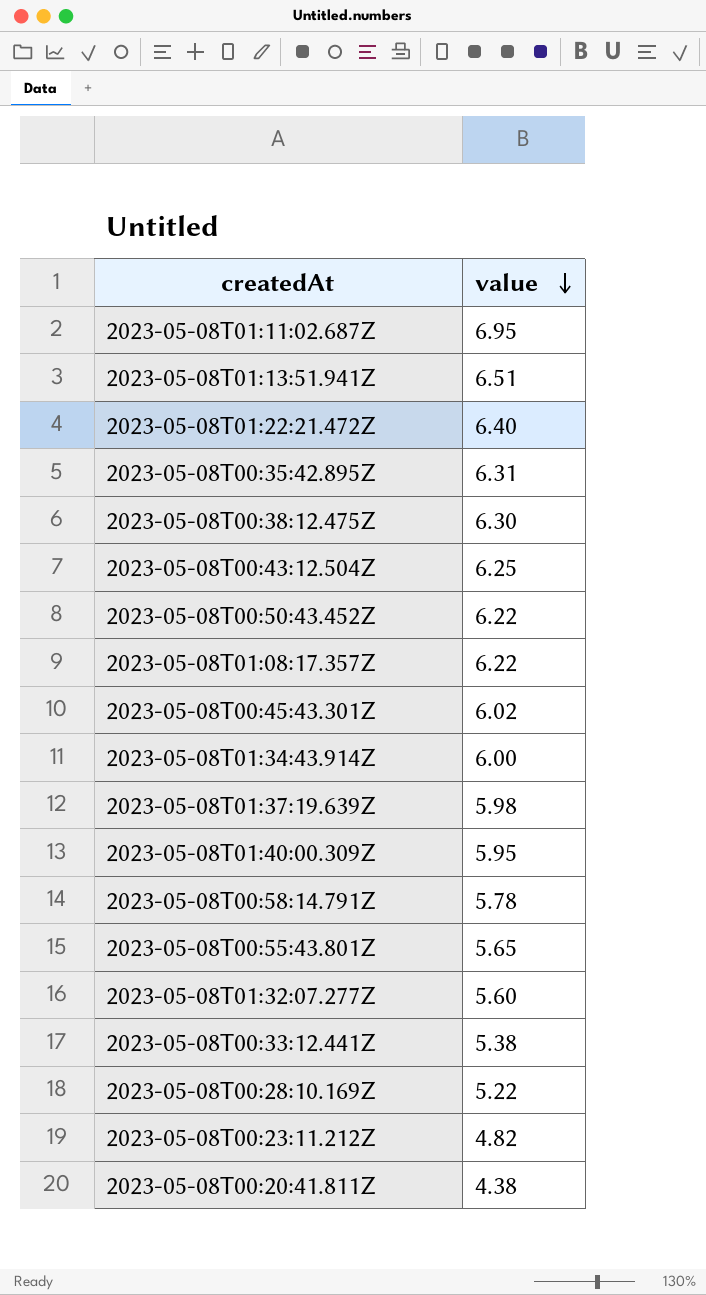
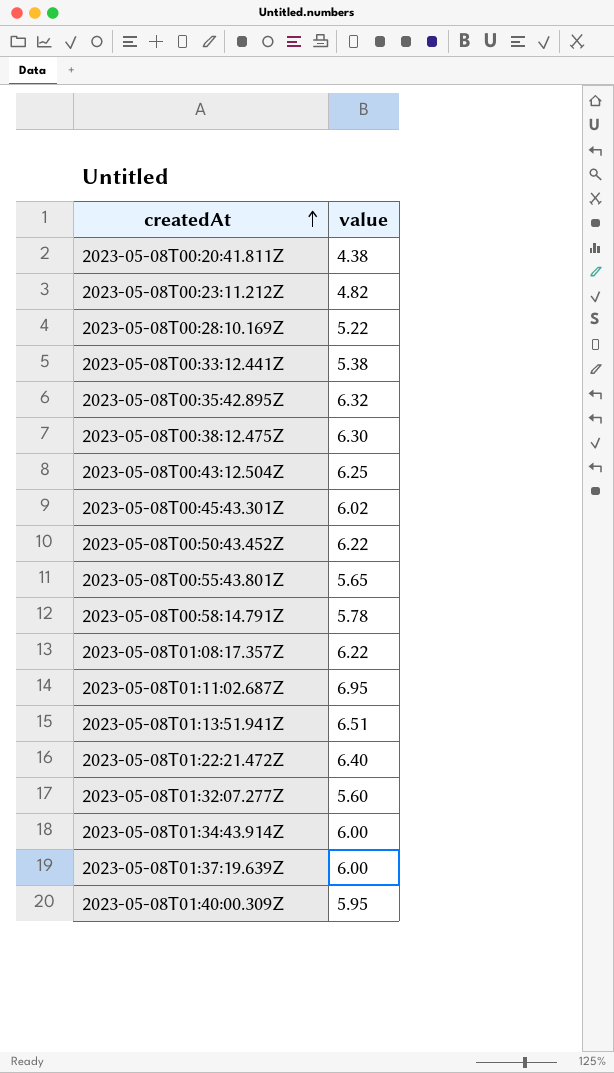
row order: value descending -> createdAt ascending
2023-05-08T00:35:42.895Z | value: 6.31 -> 6.32
2023-05-08T01:37:19.639Z | value: 5.98 -> 6.00

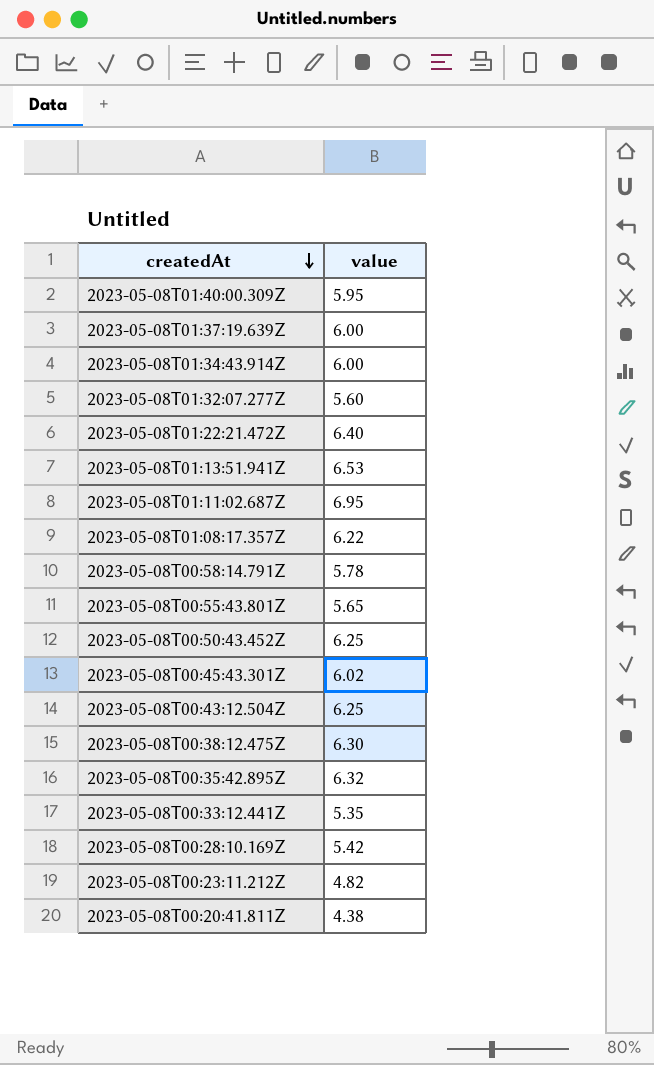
row order: createdAt ascending -> createdAt descending
2023-05-08T01:13:51.941Z | value: 6.51 -> 6.53
2023-05-08T00:50:43.452Z | value: 6.22 -> 6.25
2023-05-08T00:33:12.441Z | value: 5.38 -> 5.35
2023-05-08T00:28:10.169Z | value: 5.22 -> 5.42

